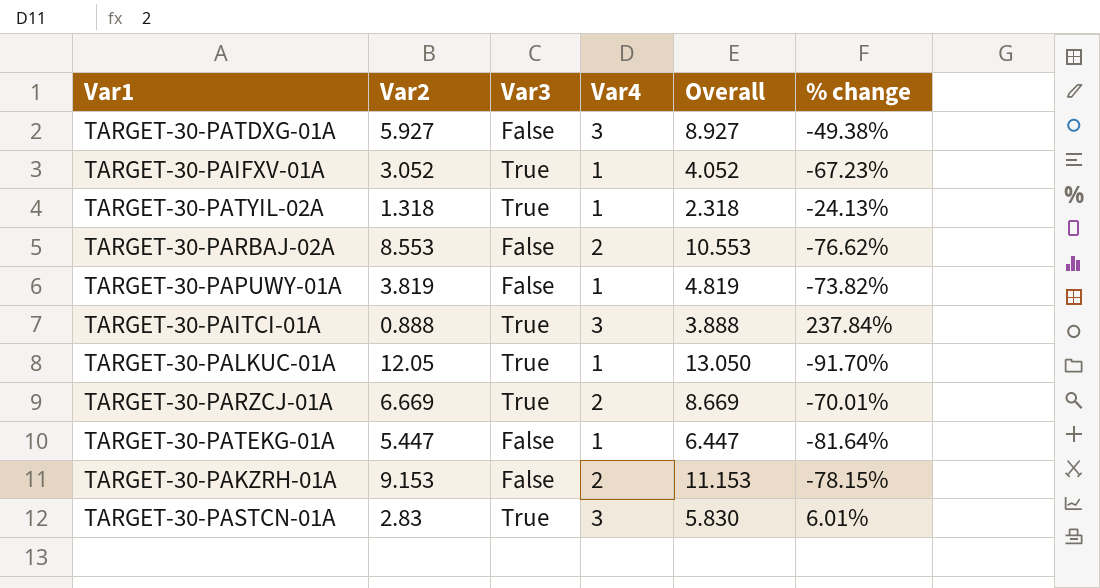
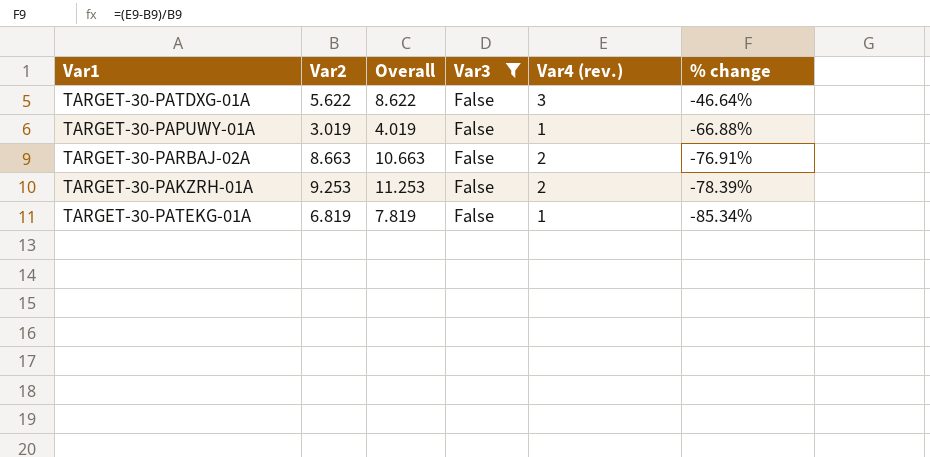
filter: none -> Var3 = False
row order: none -> % change descending
column Overall | position: 5 -> 3
column name: Var4 -> Var4 (rev.)
TARGET-30-PATDXG-01A | Var2: 5.927 -> 5.622
TARGET-30-PATDXG-01A | Overall: 8.927 -> 8.622
TARGET-30-PATDXG-01A | % change: -49.38% -> -46.64%
TARGET-30-PAPUWY-01A | Var2: 3.819 -> 3.019
TARGET-30-PAPUWY-01A | Overall: 4.819 -> 4.019
TARGET-30-PAPUWY-01A | % change: -73.82% -> -66.88%
TARGET-30-PARBAJ-02A | Var2: 8.553 -> 8.663
TARGET-30-PARBAJ-02A | Overall: 10.553 -> 10.663
TARGET-30-PARBAJ-02A | % change: -76.62% -> -76.91%
TARGET-30-PAKZRH-01A | Var2: 9.153 -> 9.253
TARGET-30-PAKZRH-01A | Overall: 11.153 -> 11.253
TARGET-30-PAKZRH-01A | % change: -78.15% -> -78.39%
TARGET-30-PATEKG-01A | Var2: 5.447 -> 6.819
TARGET-30-PATEKG-01A | Overall: 6.447 -> 7.819
TARGET-30-PATEKG-01A | % change: -81.64% -> -85.34%

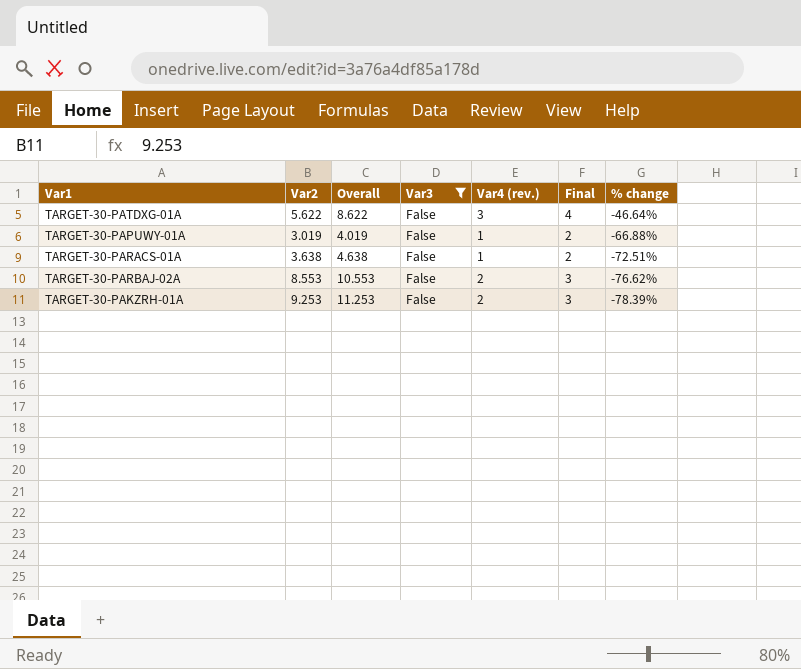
column Final | formula: none -> [Var4 (rev.)] + 1
row TARGET-30-PATEKG-01A: 6.819 | 7.819 | False | 1 | -85.34% -> none
row TARGET-30-PARACS-01A: none -> 3.638 | 4.638 | False | 1 | 2 | -72.51%
TARGET-30-PARBAJ-02A | Var2: 8.663 -> 8.553
TARGET-30-PARBAJ-02A | Overall: 10.663 -> 10.553
TARGET-30-PARBAJ-02A | % change: -76.91% -> -76.62%

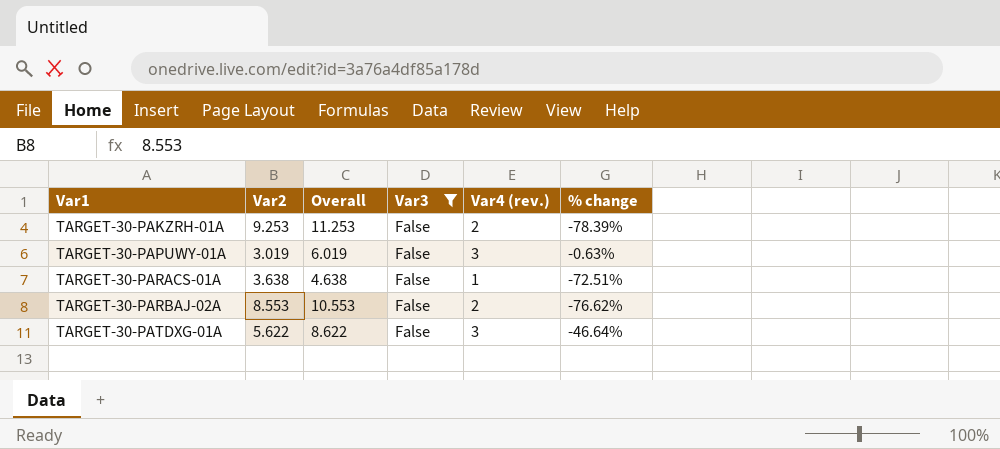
row order: % change descending -> Var1 ascending
column Final | formula: [Var4 (rev.)] + 1 -> none
TARGET-30-PAPUWY-01A | Overall: 4.019 -> 6.019
TARGET-30-PAPUWY-01A | Var4 (rev.): 1 -> 3
TARGET-30-PAPUWY-01A | % change: -66.88% -> -0.63%

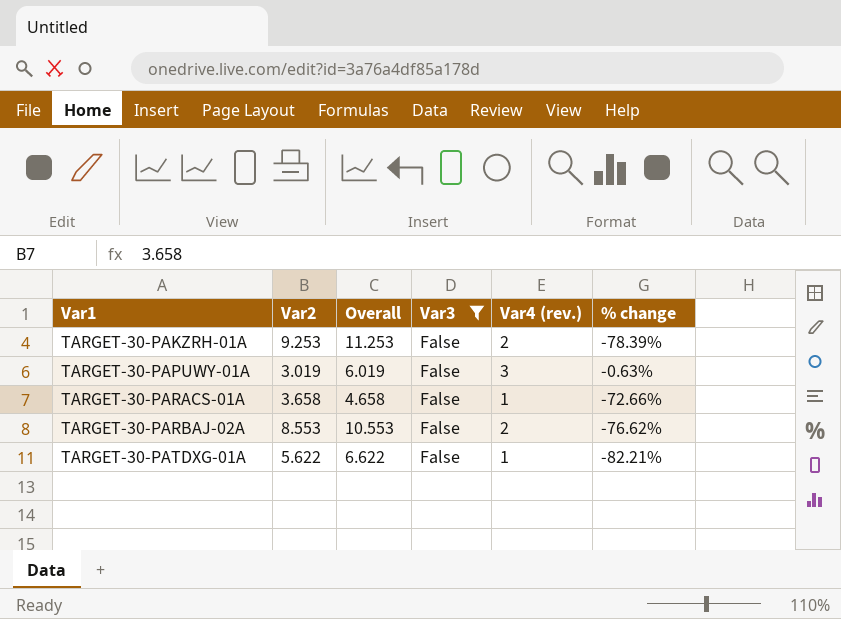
TARGET-30-PARACS-01A | Var2: 3.638 -> 3.658
TARGET-30-PARACS-01A | Overall: 4.638 -> 4.658
TARGET-30-PARACS-01A | % change: -72.51% -> -72.66%
TARGET-30-PATDXG-01A | Overall: 8.622 -> 6.622
TARGET-30-PATDXG-01A | Var4 (rev.): 3 -> 1
TARGET-30-PATDXG-01A | % change: -46.64% -> -82.21%

